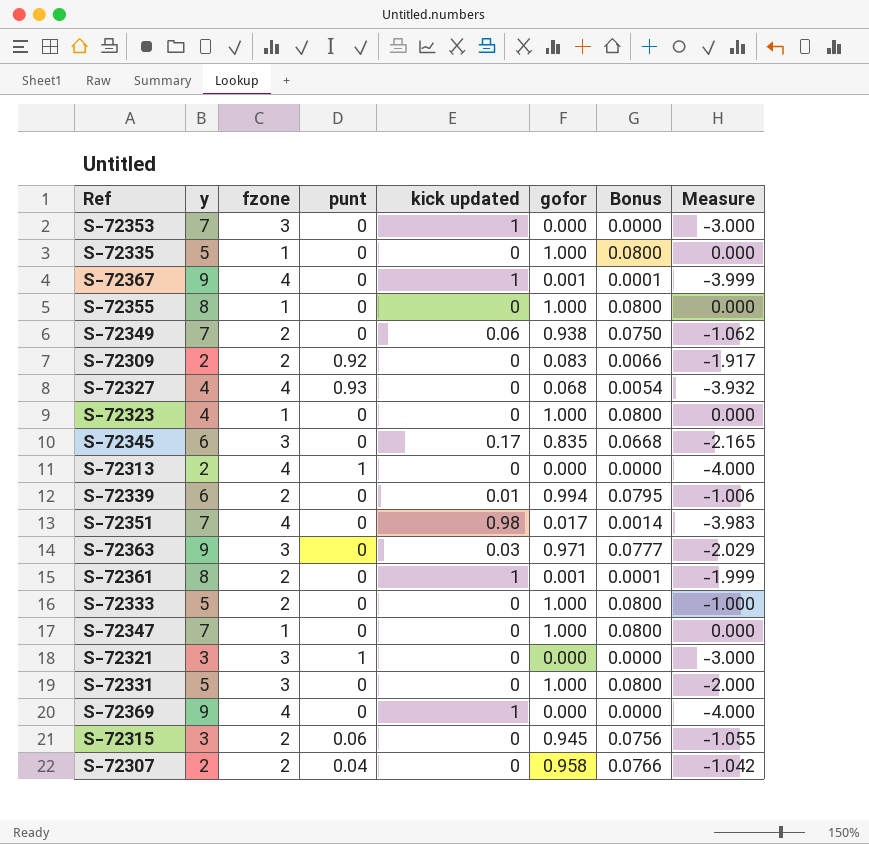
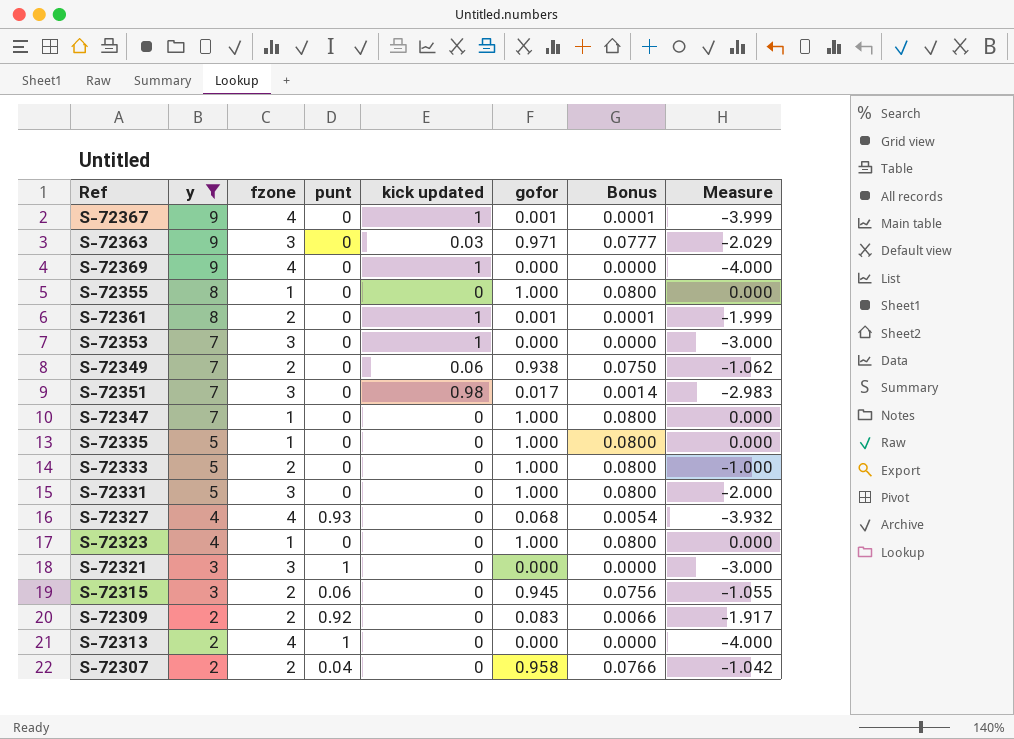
filter: none -> y != 6
row order: none -> y descending
S-72351 | fzone: 4 -> 3
S-72351 | Measure: -3.983 -> -2.983

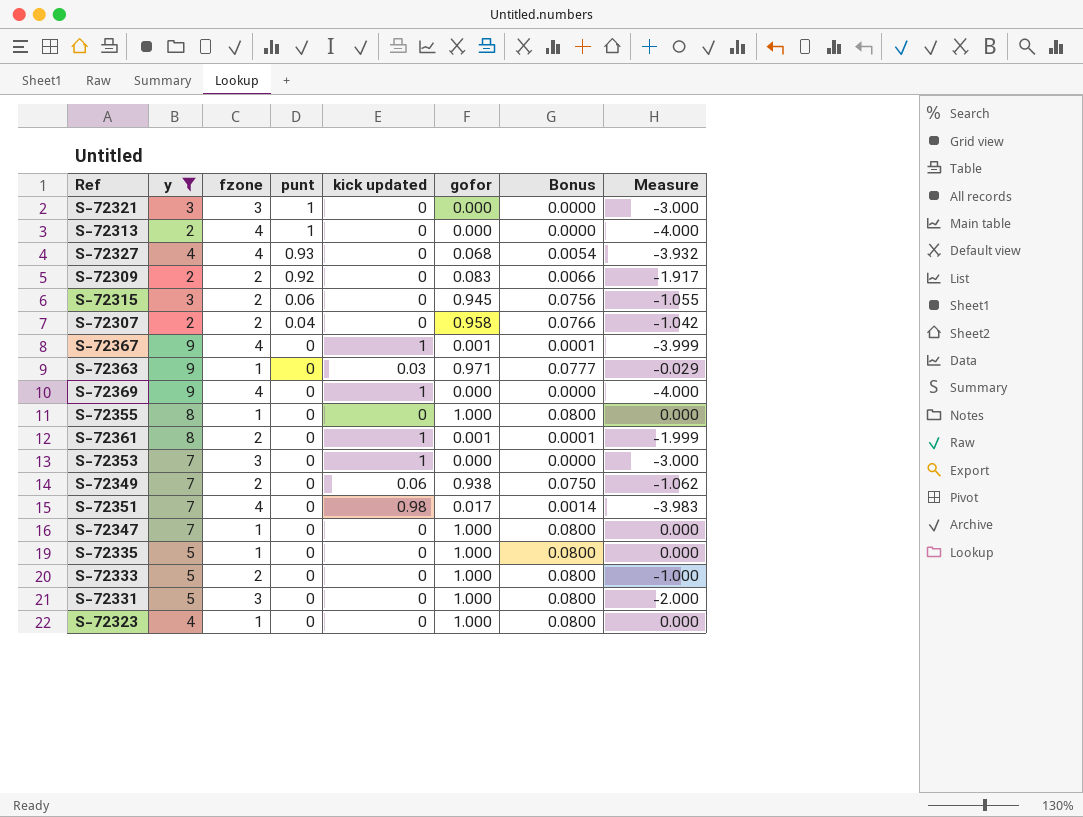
row order: y descending -> punt descending
S-72363 | fzone: 3 -> 1
S-72363 | Measure: -2.029 -> -0.029
S-72351 | fzone: 3 -> 4
S-72351 | Measure: -2.983 -> -3.983

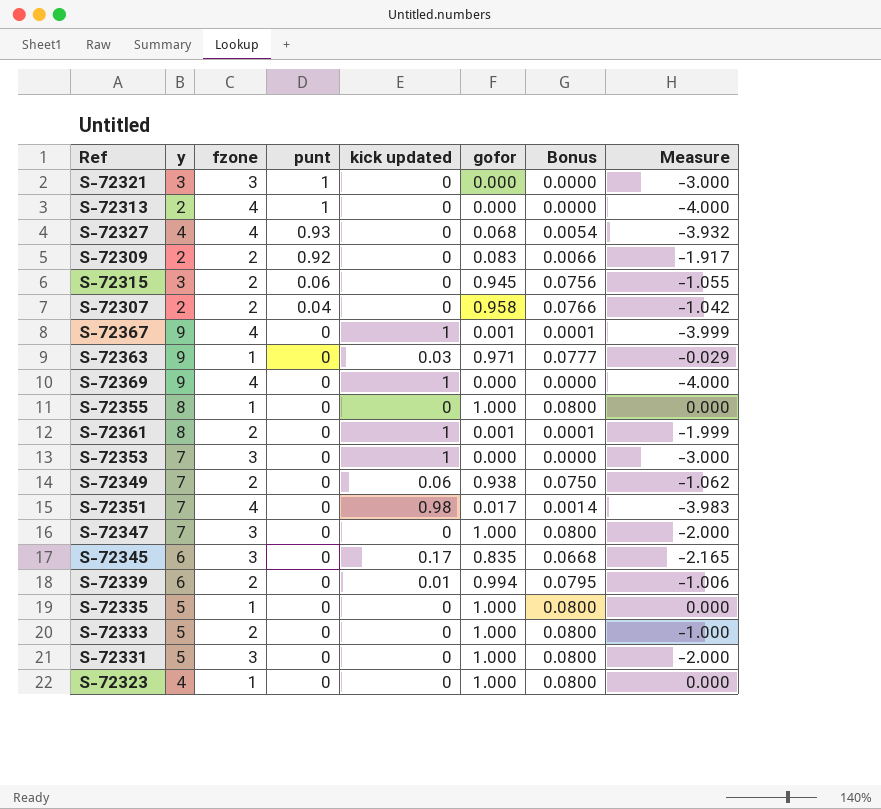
filter: y != 6 -> none
S-72347 | fzone: 1 -> 3
S-72347 | Measure: 0.000 -> -2.000

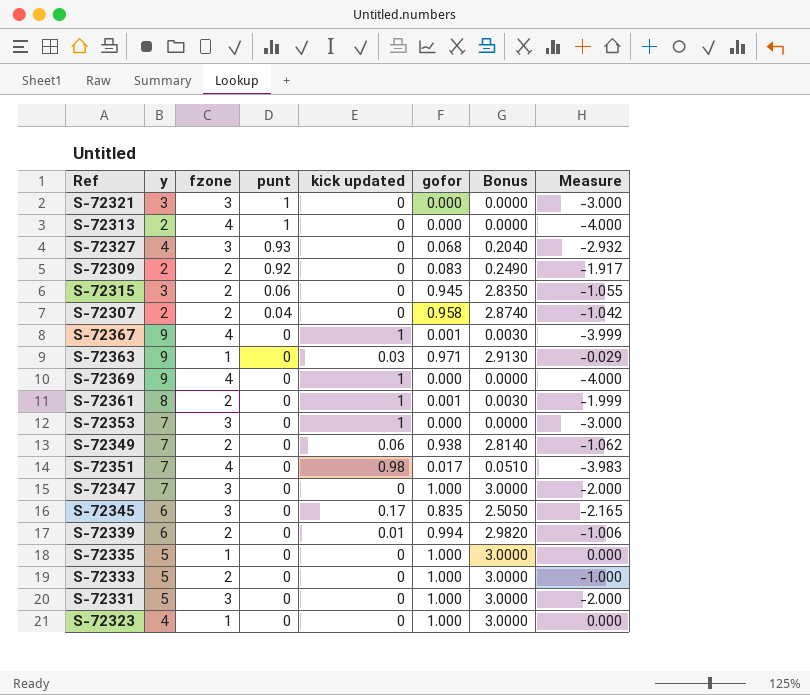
column Bonus | formula: [gofor] * 0.08 -> [gofor] * 3
row S-72355: 8 | 1 | 0 | 0 | 1.000 | 0.0800 | 0.000 -> none
S-72327 | fzone: 4 -> 3
S-72327 | Measure: -3.932 -> -2.932

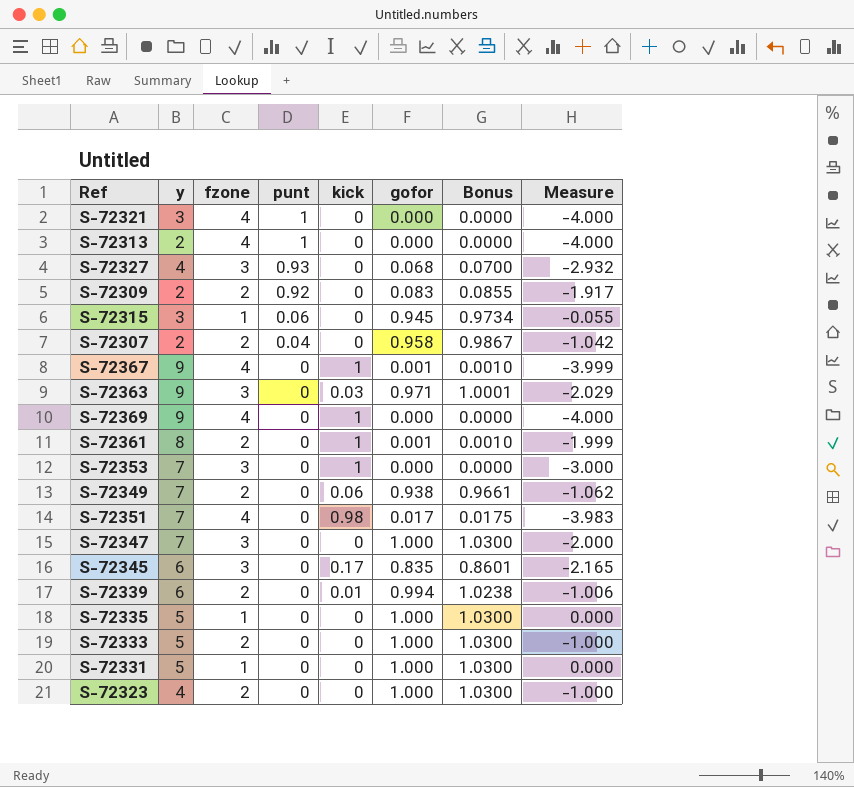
column name: kick updated -> kick
column Bonus | formula: [gofor] * 3 -> [gofor] * 1.03
S-72321 | fzone: 3 -> 4
S-72321 | Measure: -3.000 -> -4.000
S-72315 | fzone: 2 -> 1
S-72315 | Measure: -1.055 -> -0.055
S-72363 | fzone: 1 -> 3
S-72363 | Measure: -0.029 -> -2.029
S-72331 | fzone: 3 -> 1
S-72331 | Measure: -2.000 -> 0.000
S-72323 | fzone: 1 -> 2
S-72323 | Measure: 0.000 -> -1.000

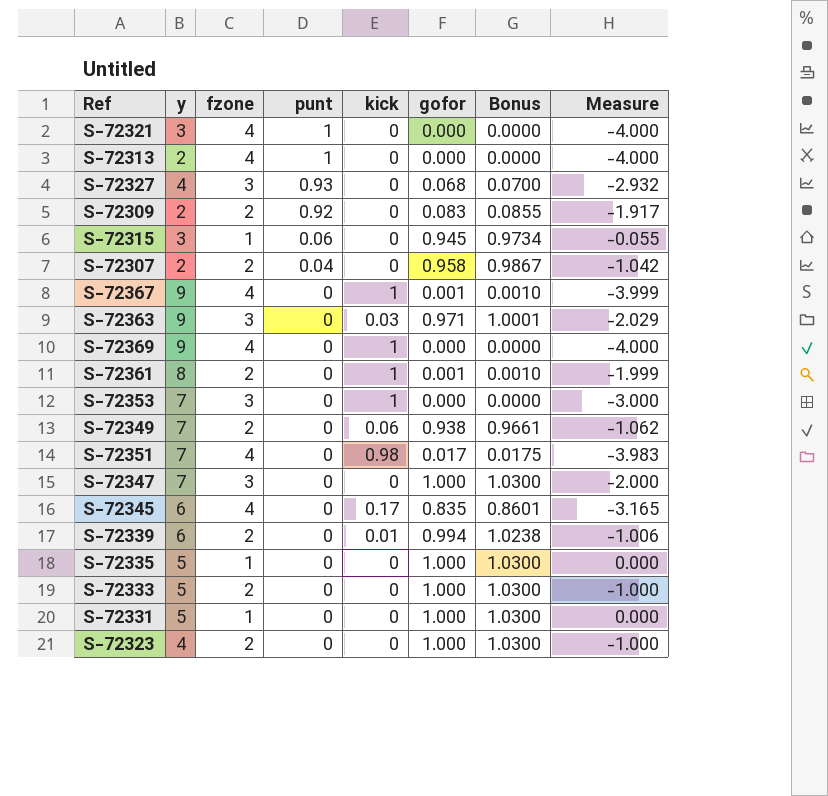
S-72345 | fzone: 3 -> 4
S-72345 | Measure: -2.165 -> -3.165

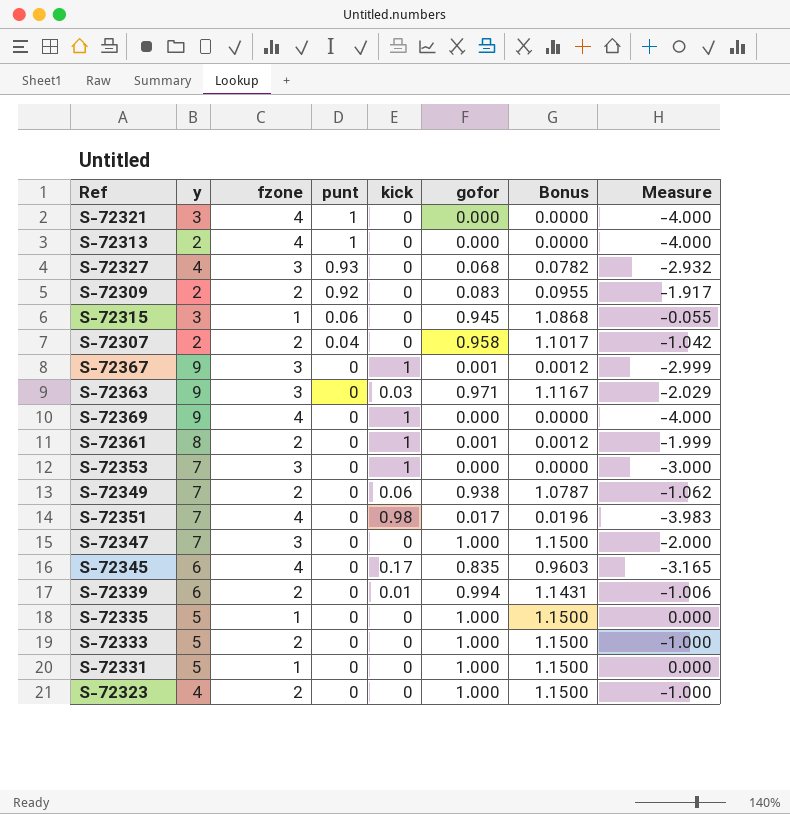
column Bonus | formula: [gofor] * 1.03 -> [gofor] * 1.15
S-72367 | fzone: 4 -> 3
S-72367 | Measure: -3.999 -> -2.999

